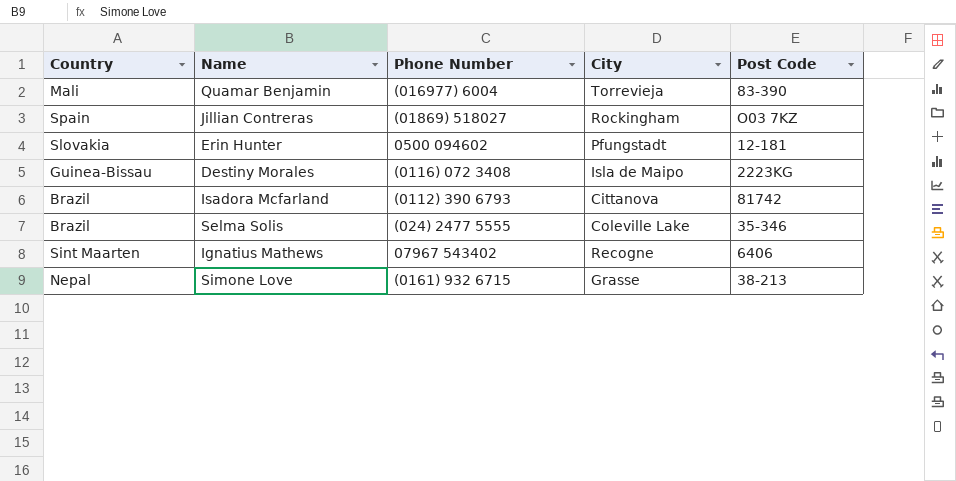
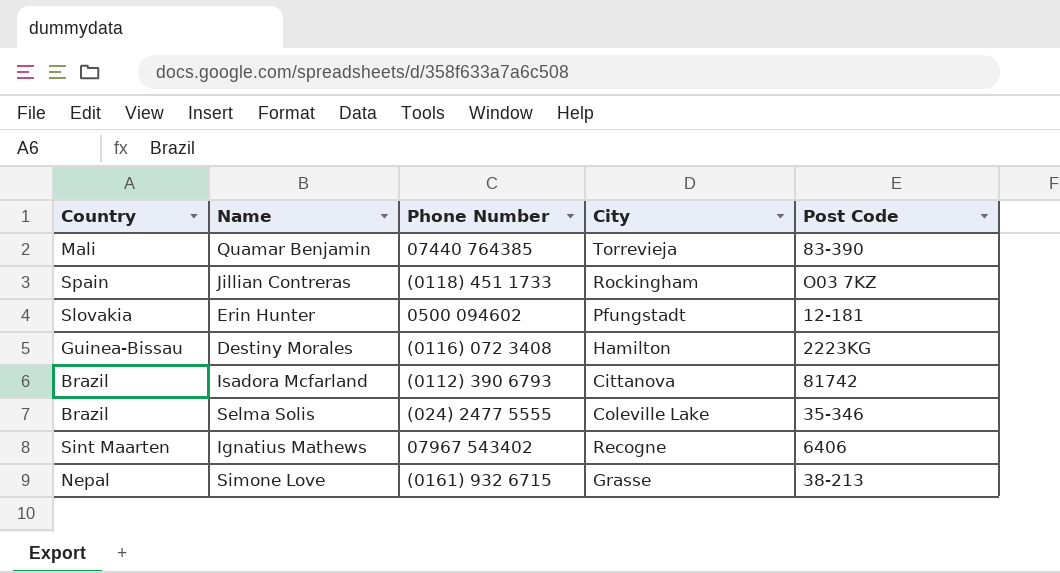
Quamar Benjamin | Phone Number: (016977) 6004 -> 07440 764385
Jillian Contreras | Phone Number: (01869) 518027 -> (0118) 451 1733
Destiny Morales | City: Isla de Maipo -> Hamilton

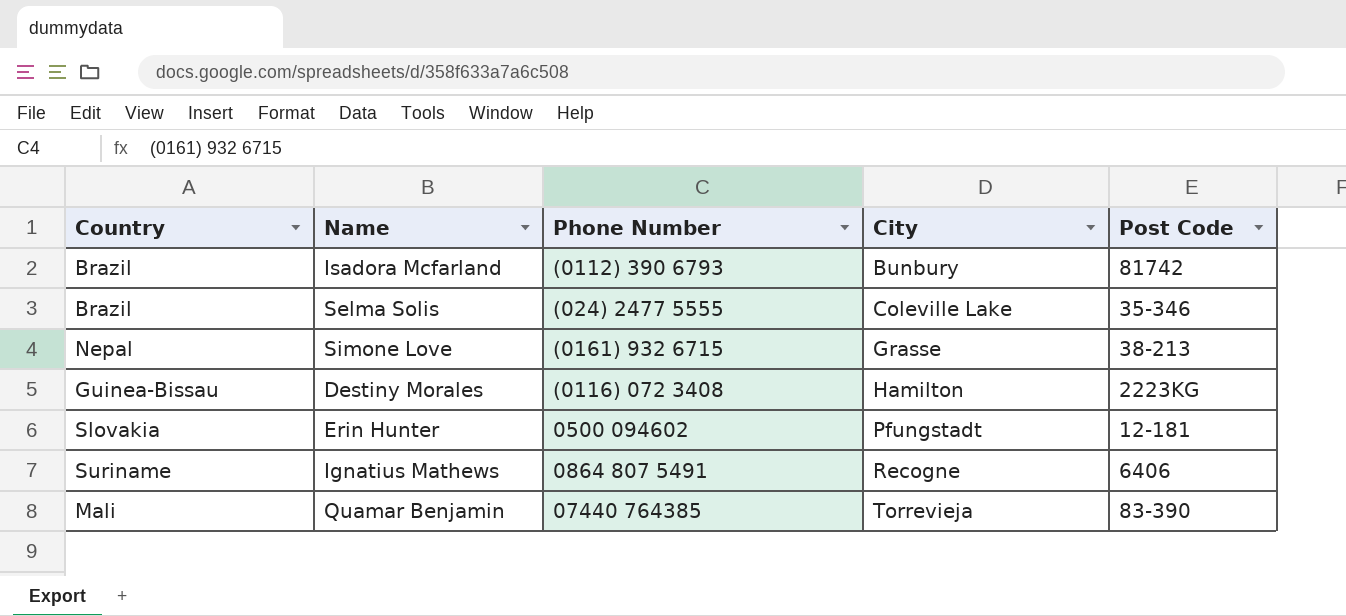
row order: none -> City ascending
row Jillian Contreras: Spain | (0118) 451 1733 | Rockingham | O03 7KZ -> none
Isadora Mcfarland | City: Cittanova -> Bunbury
Ignatius Mathews | Country: Sint Maarten -> Suriname
Ignatius Mathews | Phone Number: 07967 543402 -> 0864 807 5491

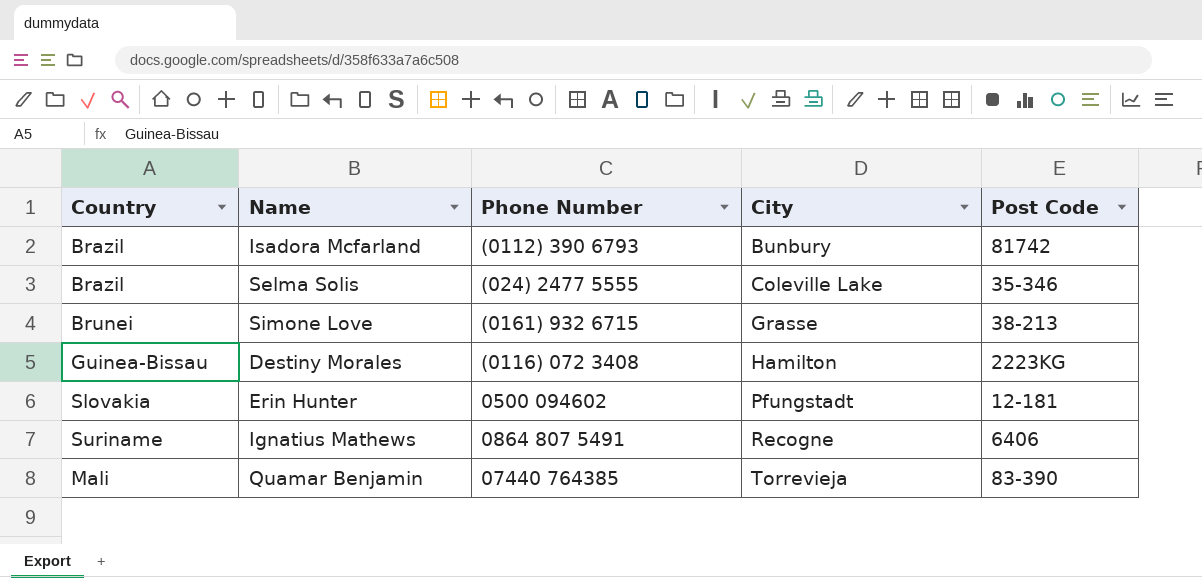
Simone Love | Country: Nepal -> Brunei

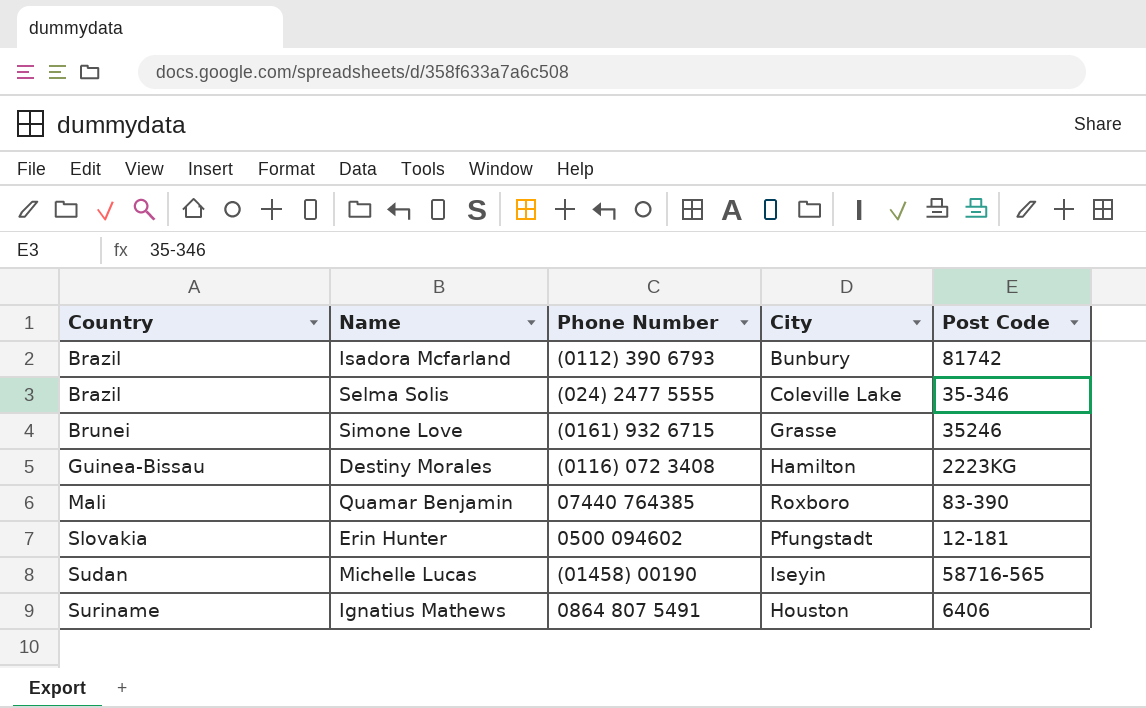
row order: City ascending -> Country ascending
Simone Love | Post Code: 38-213 -> 35246
Quamar Benjamin | City: Torrevieja -> Roxboro
row Michelle Lucas: none -> Sudan | (01458) 00190 | Iseyin | 58716-565
Ignatius Mathews | City: Recogne -> Houston

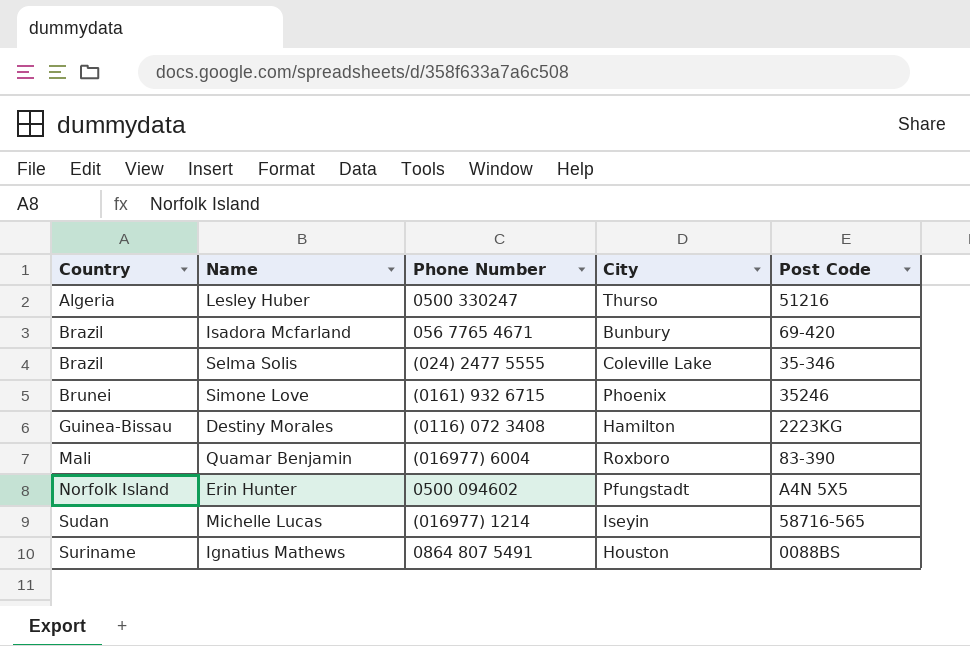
row Lesley Huber: none -> Algeria | 0500 330247 | Thurso | 51216
Isadora Mcfarland | Phone Number: (0112) 390 6793 -> 056 7765 4671
Isadora Mcfarland | Post Code: 81742 -> 69-420
Simone Love | City: Grasse -> Phoenix
Quamar Benjamin | Phone Number: 07440 764385 -> (016977) 6004
Erin Hunter | Country: Slovakia -> Norfolk Island
Erin Hunter | Post Code: 12-181 -> A4N 5X5
Michelle Lucas | Phone Number: (01458) 00190 -> (016977) 1214
Ignatius Mathews | Post Code: 6406 -> 0088BS

